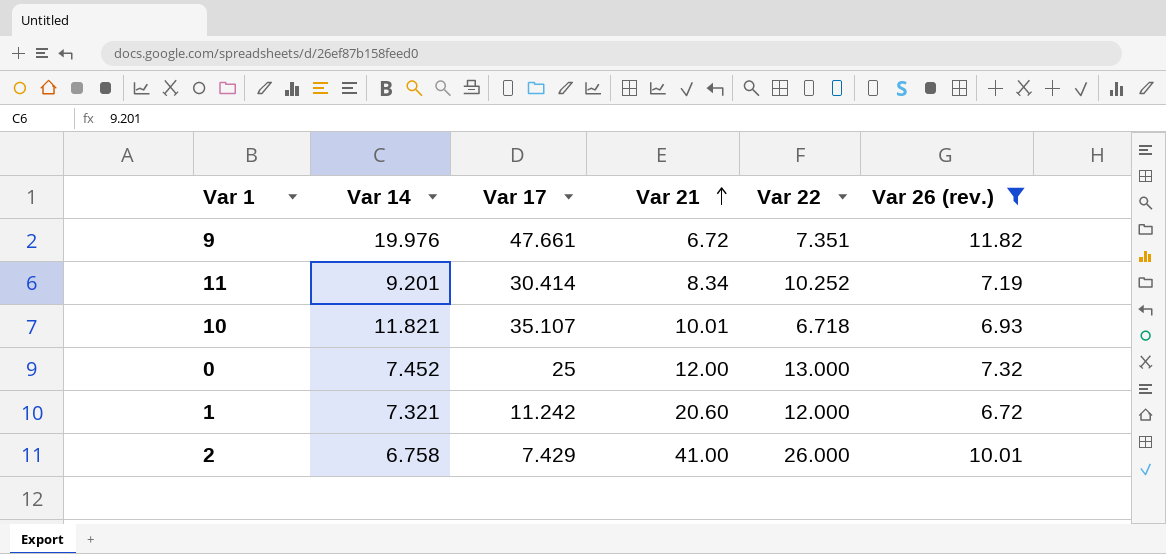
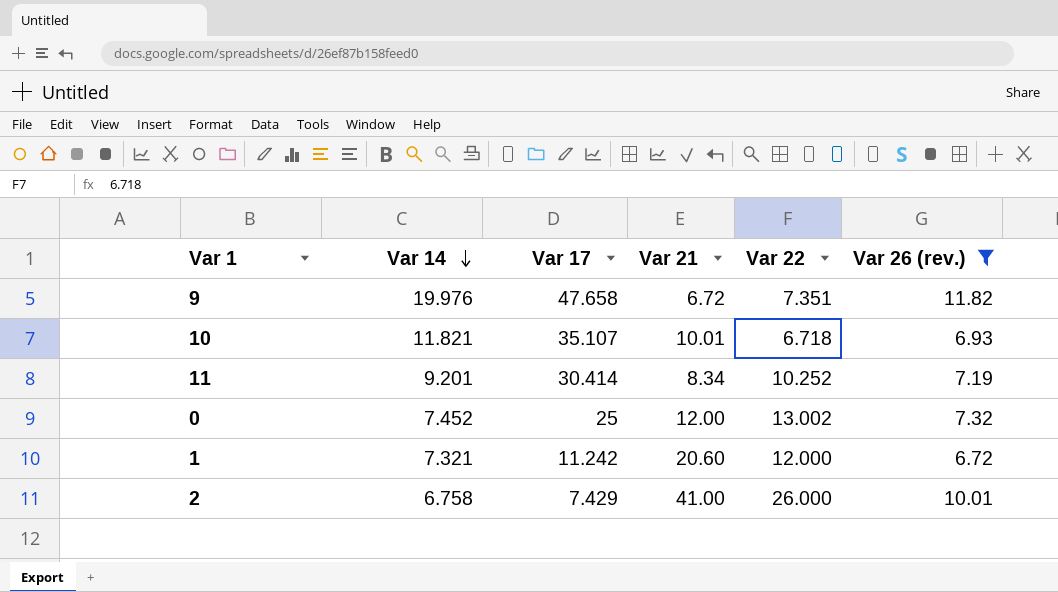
row order: Var 21 ascending -> Var 14 descending
9 | Var 17: 47.661 -> 47.658
0 | Var 22: 13.000 -> 13.002

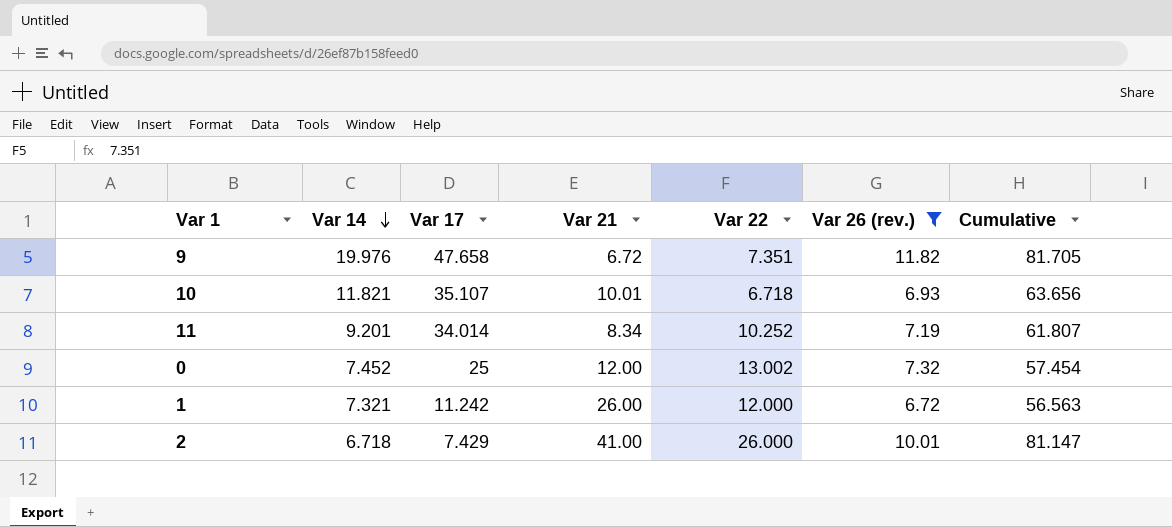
column Cumulative | formula: none -> [Var 14] + [Var 17] + [Var 21] + [Var 22]
11 | Var 17: 30.414 -> 34.014
1 | Var 21: 20.60 -> 26.00
2 | Var 14: 6.758 -> 6.718

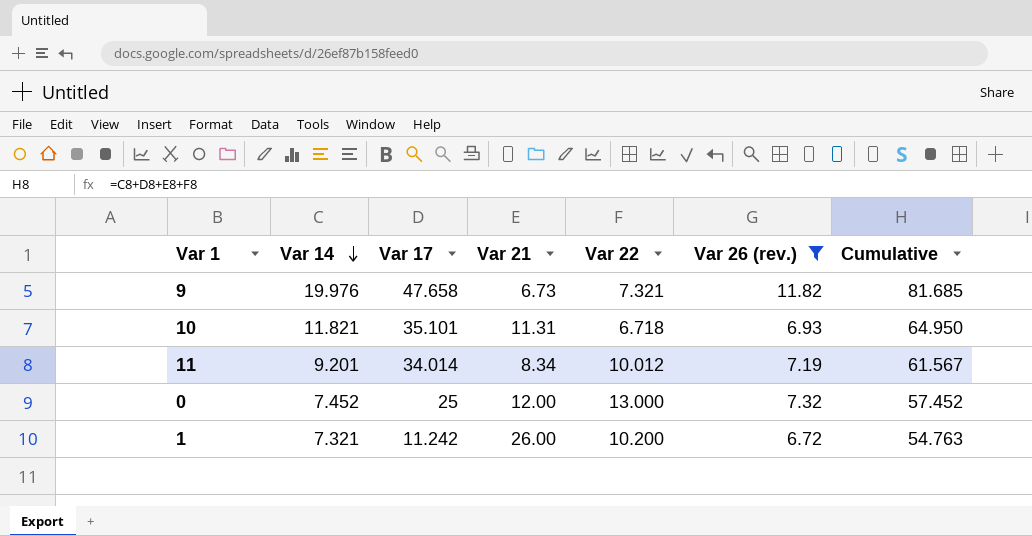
row 2: 6.718 | 7.429 | 41.00 | 26.000 | 10.01 | 81.147 -> none
9 | Var 21: 6.72 -> 6.73
9 | Var 22: 7.351 -> 7.321
9 | Cumulative: 81.705 -> 81.685
10 | Var 17: 35.107 -> 35.101
10 | Var 21: 10.01 -> 11.31
10 | Cumulative: 63.656 -> 64.950
11 | Var 22: 10.252 -> 10.012
11 | Cumulative: 61.807 -> 61.567
0 | Var 22: 13.002 -> 13.000
0 | Cumulative: 57.454 -> 57.452
1 | Var 22: 12.000 -> 10.200
1 | Cumulative: 56.563 -> 54.763

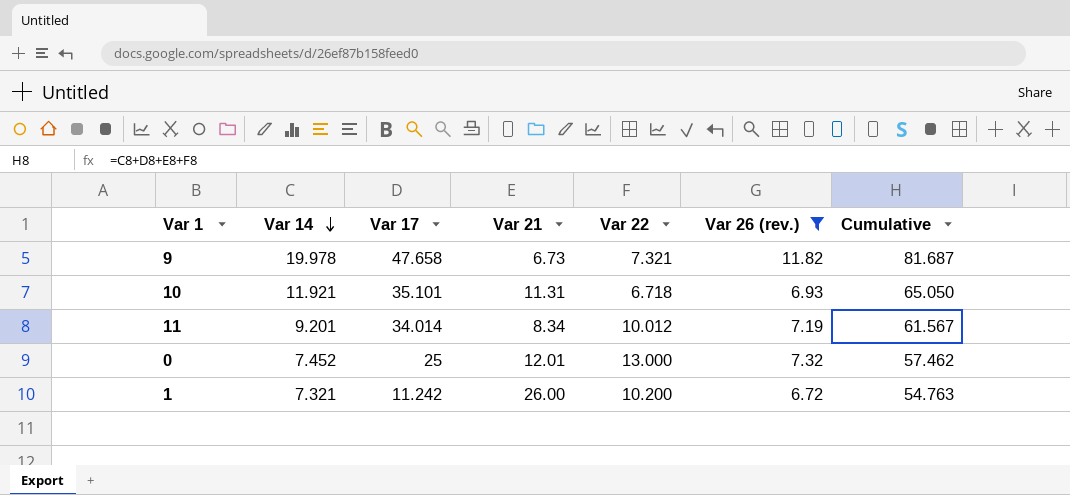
9 | Var 14: 19.976 -> 19.978
9 | Cumulative: 81.685 -> 81.687
10 | Var 14: 11.821 -> 11.921
10 | Cumulative: 64.950 -> 65.050
0 | Var 21: 12.00 -> 12.01
0 | Cumulative: 57.452 -> 57.462

